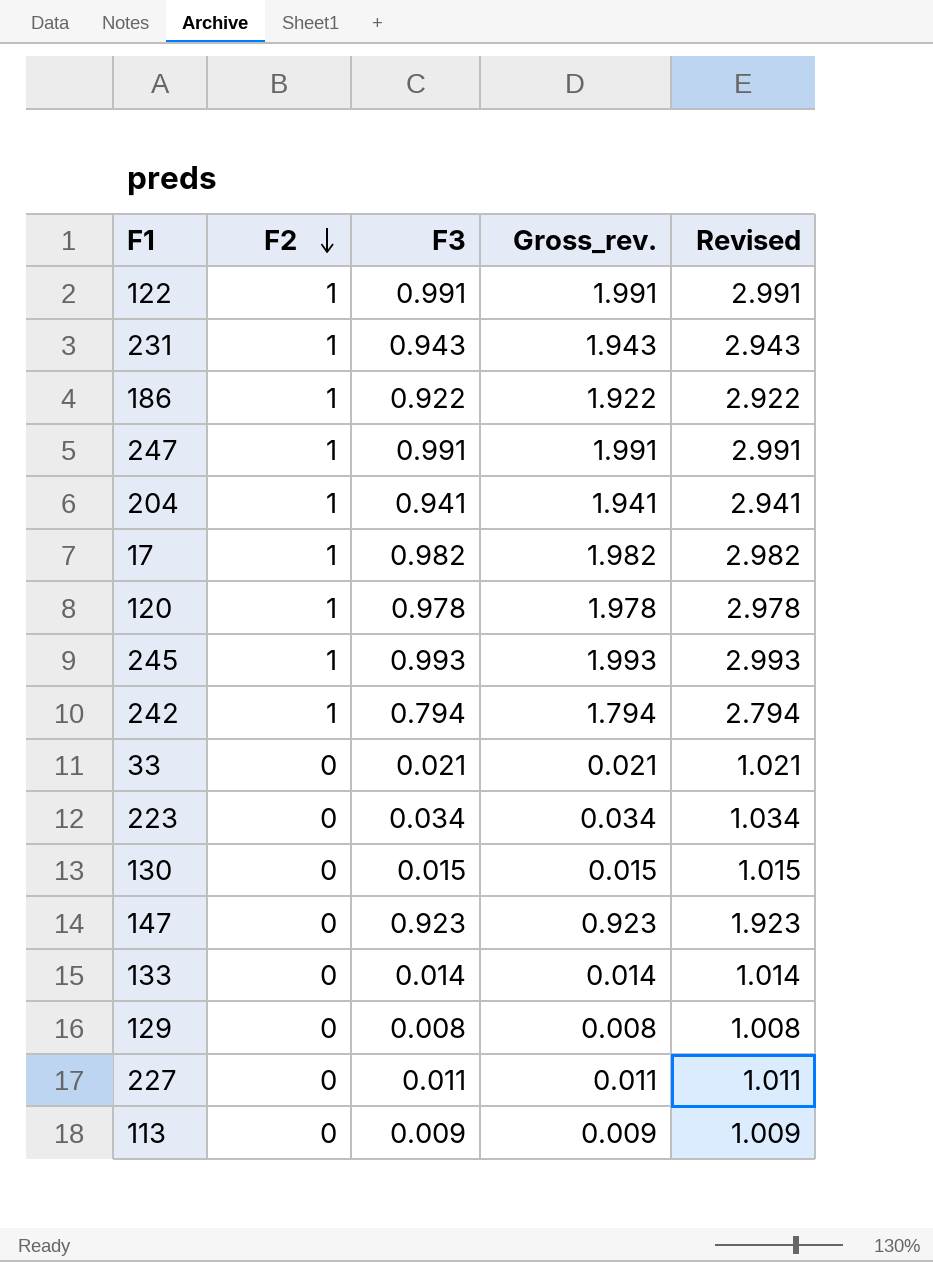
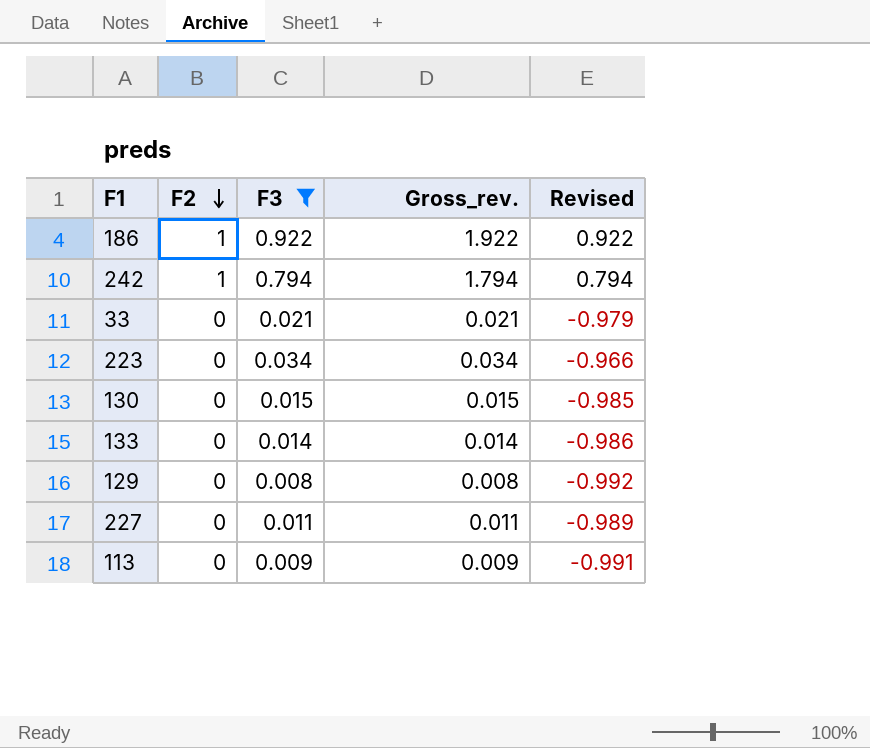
filter: none -> F3 <= 0.922
column Revised | formula: [Gross_rev.] + 1 -> [Gross_rev.] - 1

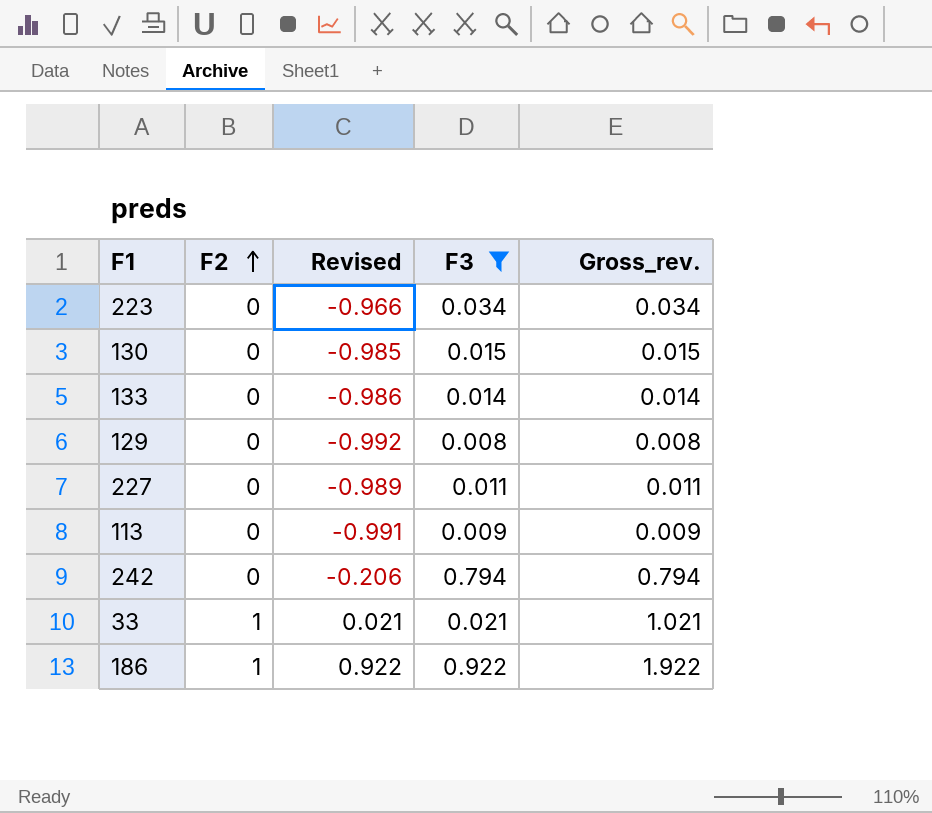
row order: F2 descending -> F2 ascending
column Revised | position: 5 -> 3
242 | F2: 1 -> 0
242 | Revised: 0.794 -> -0.206
242 | Gross_rev.: 1.794 -> 0.794
33 | F2: 0 -> 1
33 | Revised: -0.979 -> 0.021
33 | Gross_rev.: 0.021 -> 1.021

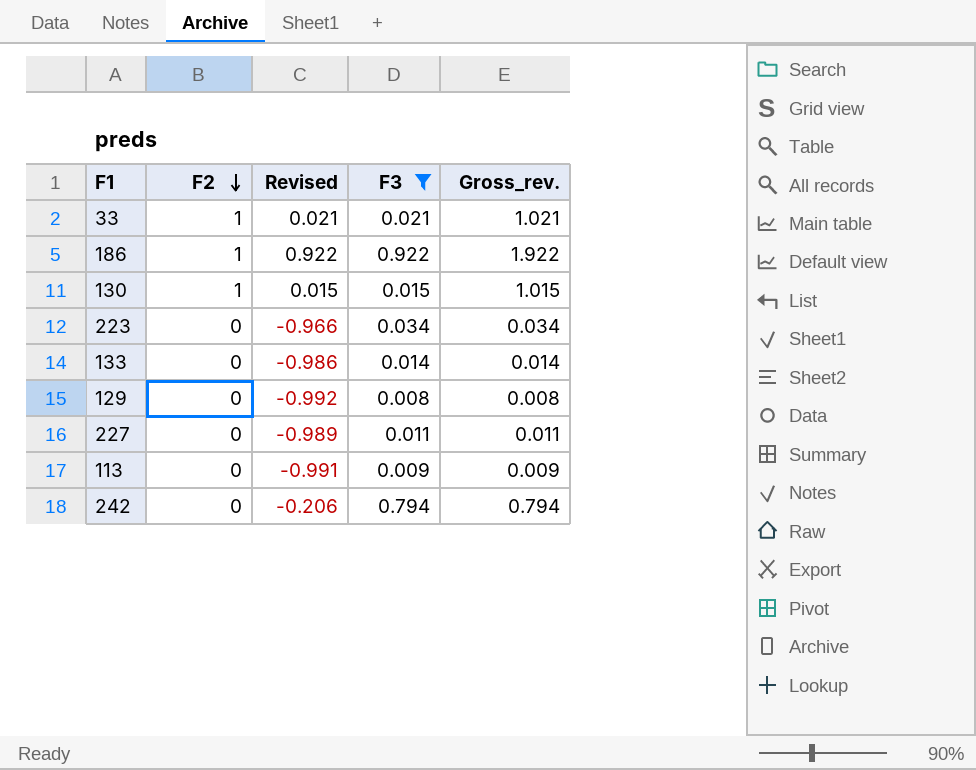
row order: F2 ascending -> F2 descending
130 | F2: 0 -> 1
130 | Revised: -0.985 -> 0.015
130 | Gross_rev.: 0.015 -> 1.015

